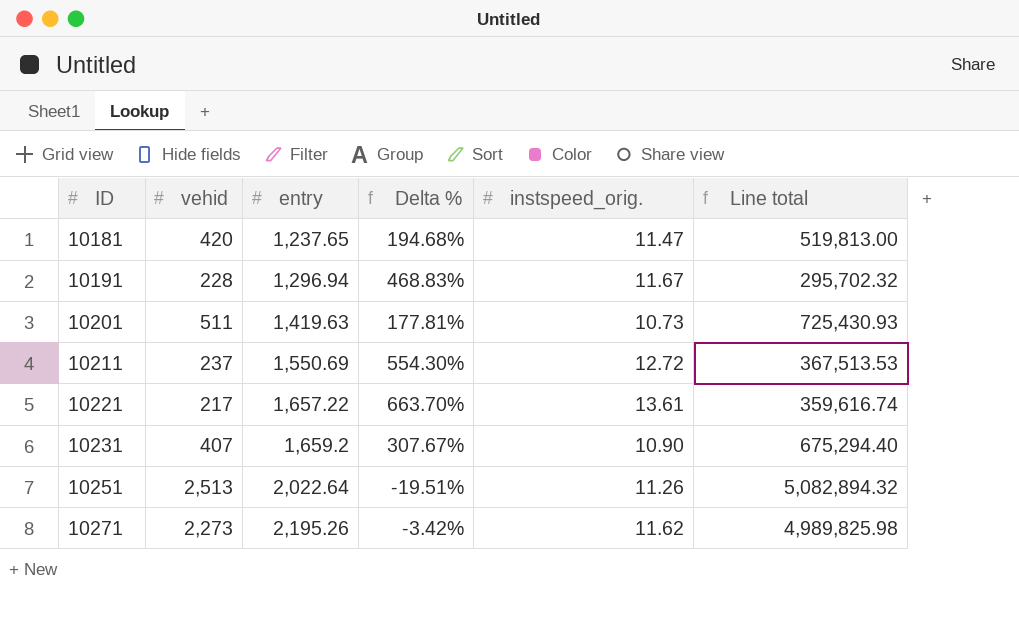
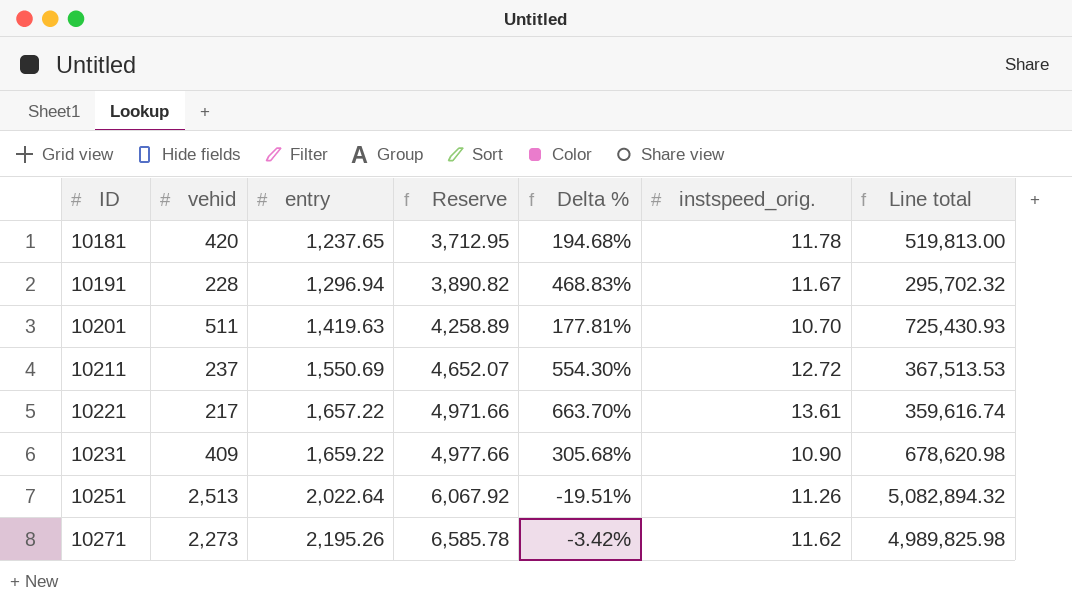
column Reserve | formula: none -> [entry] * 3
10181 | instspeed_orig.: 11.47 -> 11.78
10201 | instspeed_orig.: 10.73 -> 10.70
10231 | vehid: 407 -> 409
10231 | entry: 1,659.2 -> 1,659.22
10231 | Delta %: 307.67% -> 305.68%
10231 | Line total: 675,294.40 -> 678,620.98

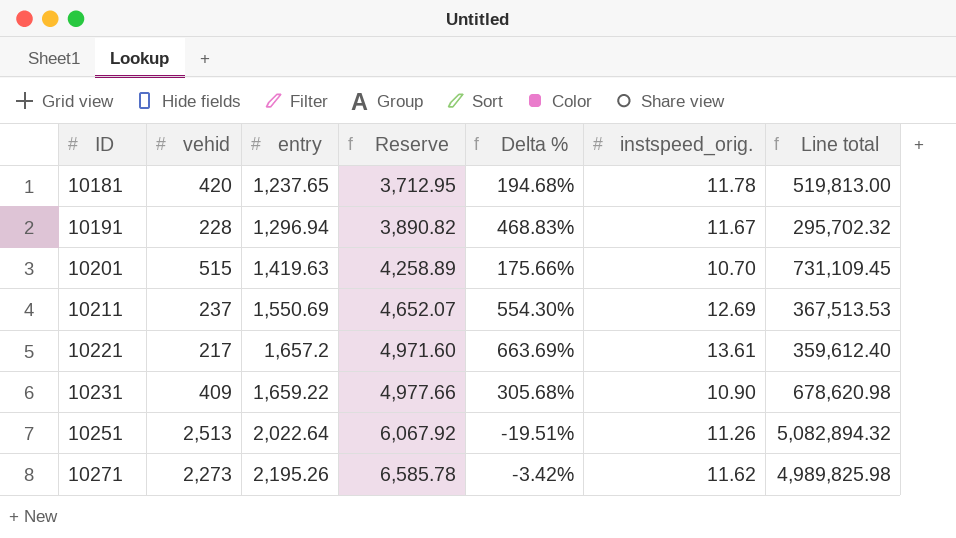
10201 | vehid: 511 -> 515
10201 | Delta %: 177.81% -> 175.66%
10201 | Line total: 725,430.93 -> 731,109.45
10211 | instspeed_orig.: 12.72 -> 12.69
10221 | entry: 1,657.22 -> 1,657.2
10221 | Reserve: 4,971.66 -> 4,971.60
10221 | Delta %: 663.70% -> 663.69%
10221 | Line total: 359,616.74 -> 359,612.40

